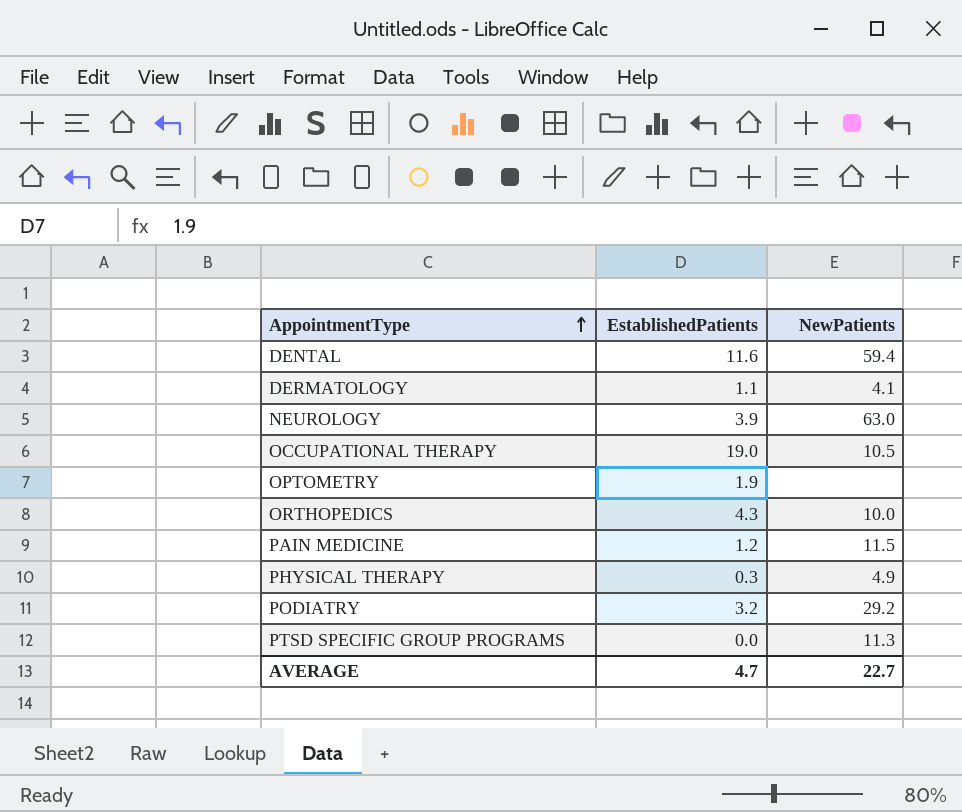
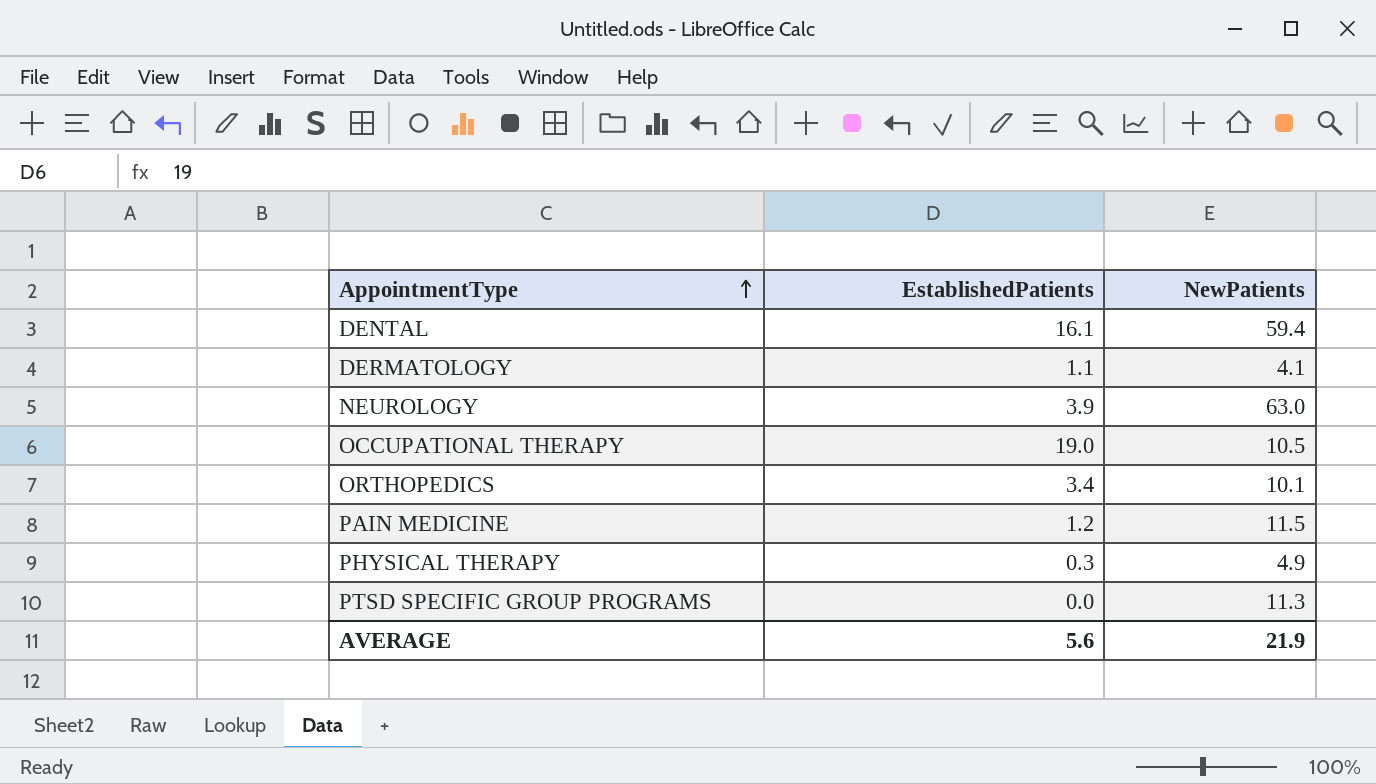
row OPTOMETRY: 1.9 | none -> none
row PODIATRY: 3.2 | 29.2 -> none
DENTAL | EstablishedPatients: 11.6 -> 16.1
ORTHOPEDICS | EstablishedPatients: 4.3 -> 3.4
ORTHOPEDICS | NewPatients: 10.0 -> 10.1
AVERAGE | EstablishedPatients: 4.7 -> 5.6
AVERAGE | NewPatients: 22.7 -> 21.9

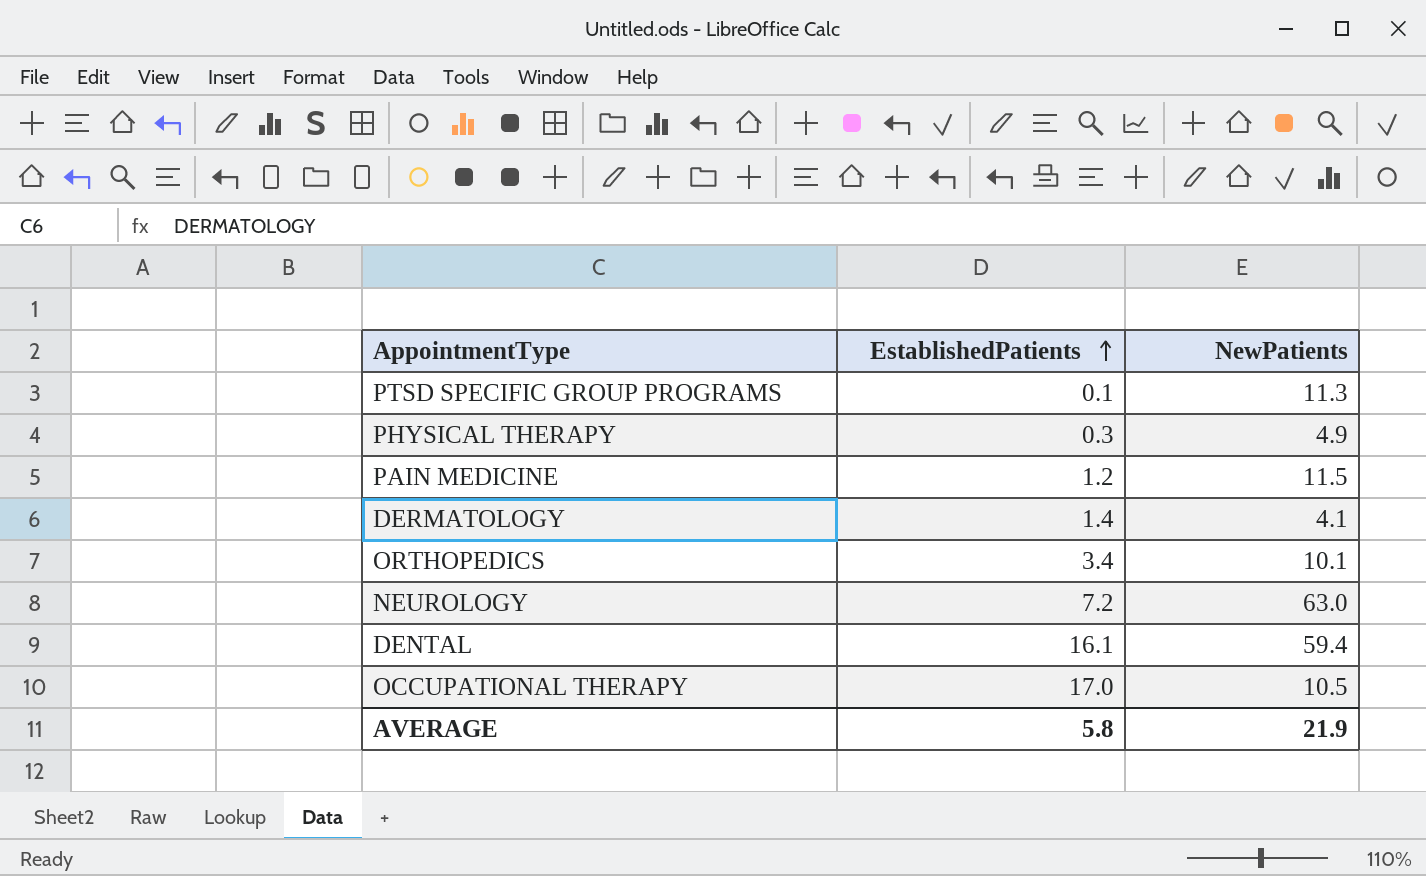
row order: AppointmentType ascending -> EstablishedPatients ascending
PTSD SPECIFIC GROUP PROGRAMS | EstablishedPatients: 0.0 -> 0.1
DERMATOLOGY | EstablishedPatients: 1.1 -> 1.4
NEUROLOGY | EstablishedPatients: 3.9 -> 7.2
OCCUPATIONAL THERAPY | EstablishedPatients: 19.0 -> 17.0
AVERAGE | EstablishedPatients: 5.6 -> 5.8

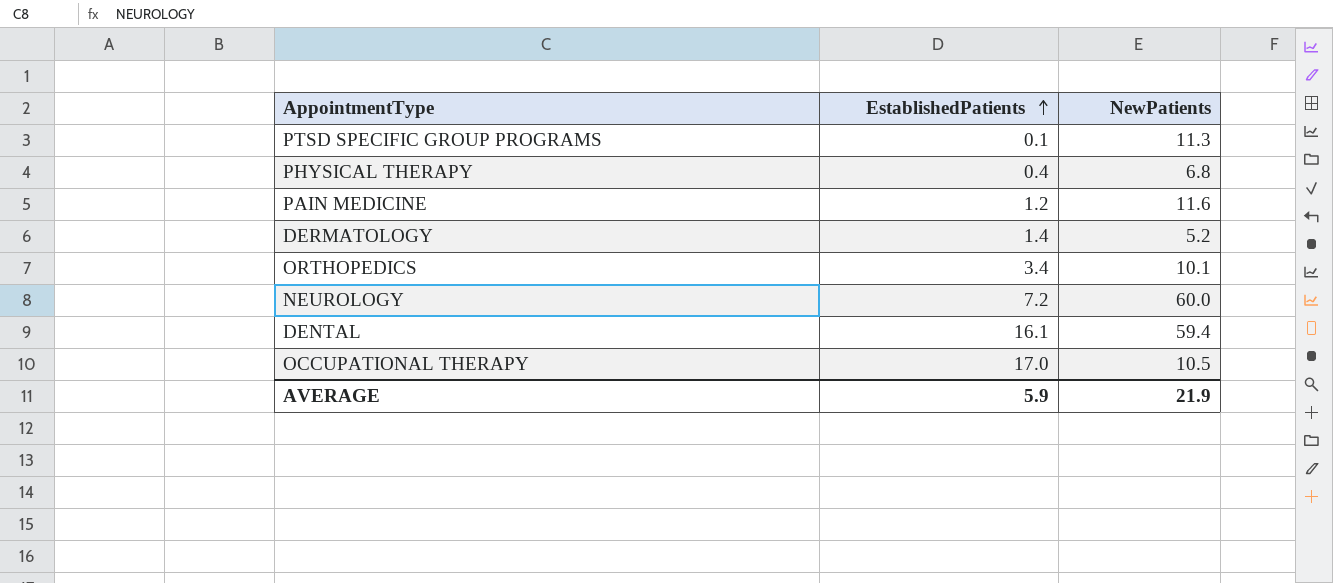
PHYSICAL THERAPY | EstablishedPatients: 0.3 -> 0.4
PHYSICAL THERAPY | NewPatients: 4.9 -> 6.8
PAIN MEDICINE | NewPatients: 11.5 -> 11.6
DERMATOLOGY | NewPatients: 4.1 -> 5.2
NEUROLOGY | NewPatients: 63.0 -> 60.0
AVERAGE | EstablishedPatients: 5.8 -> 5.9

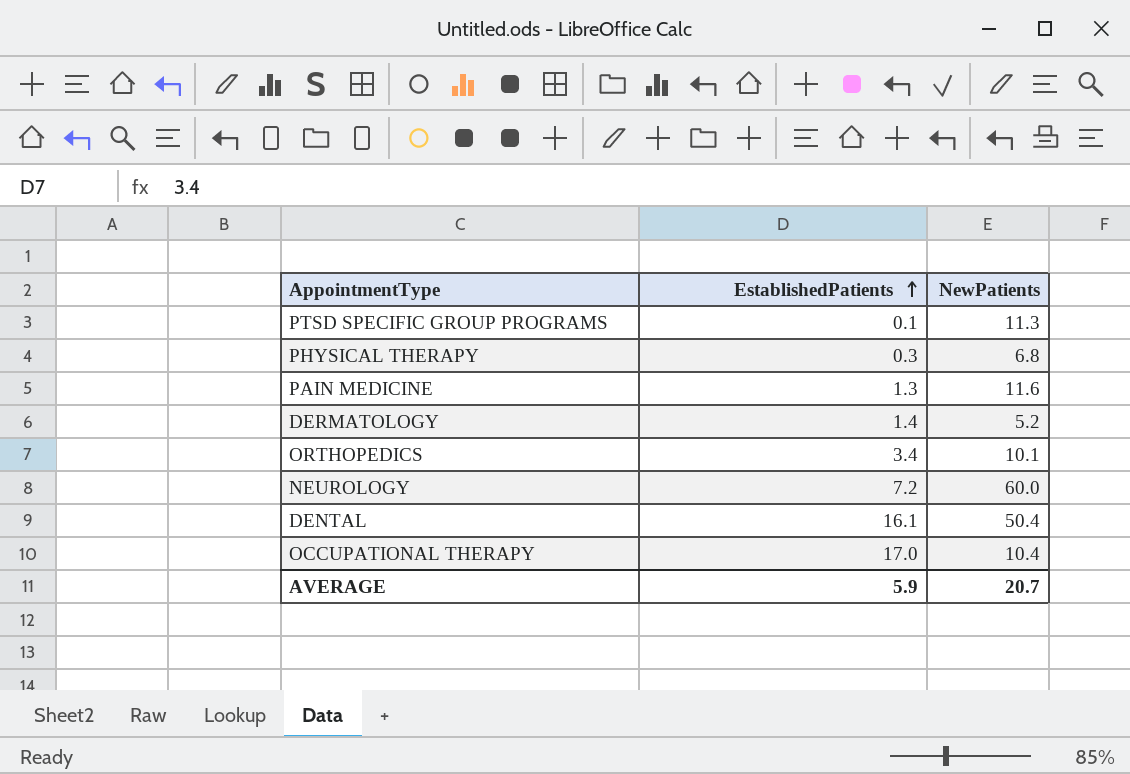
PHYSICAL THERAPY | EstablishedPatients: 0.4 -> 0.3
PAIN MEDICINE | EstablishedPatients: 1.2 -> 1.3
DENTAL | NewPatients: 59.4 -> 50.4
OCCUPATIONAL THERAPY | NewPatients: 10.5 -> 10.4
AVERAGE | NewPatients: 21.9 -> 20.7

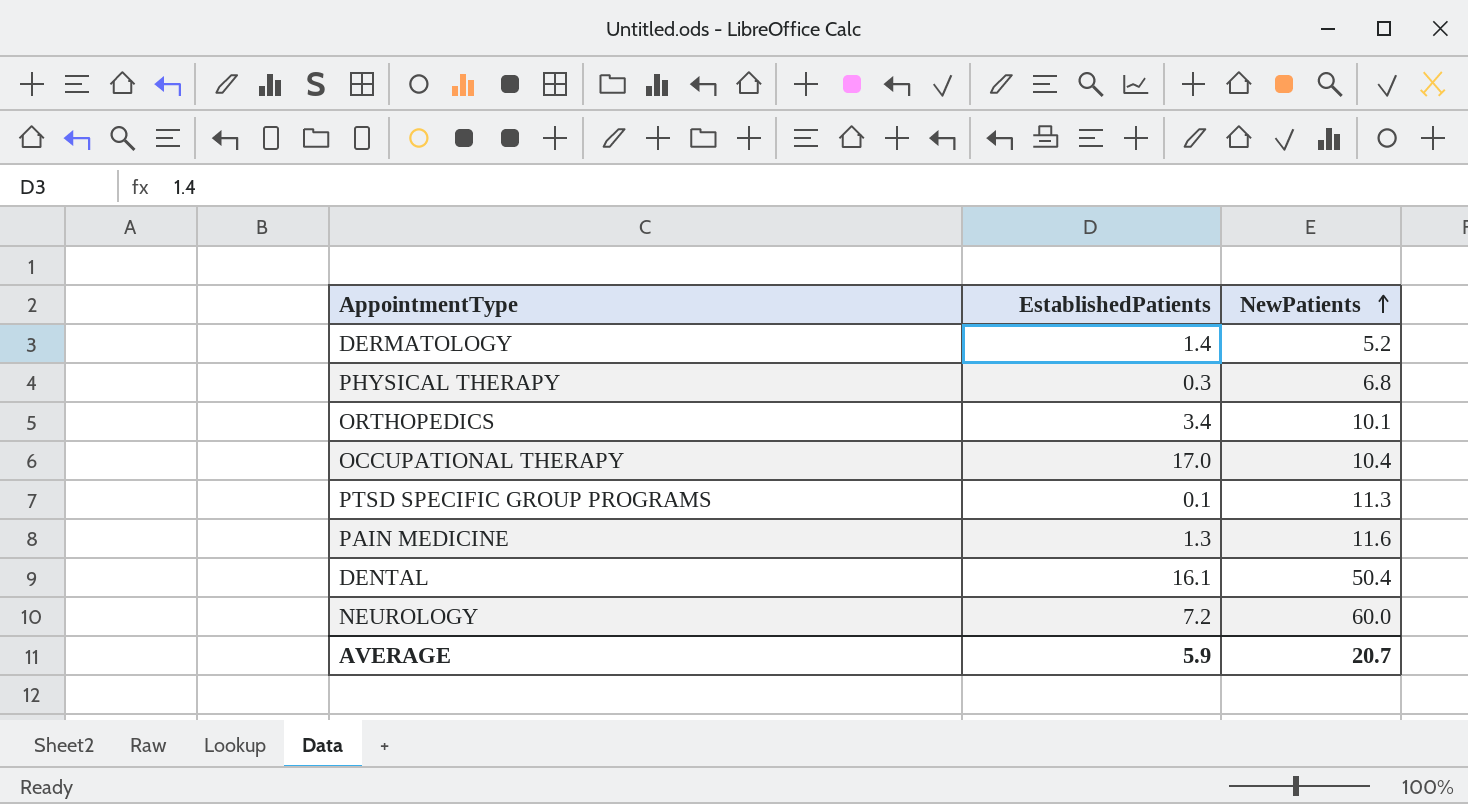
row order: EstablishedPatients ascending -> NewPatients ascending

